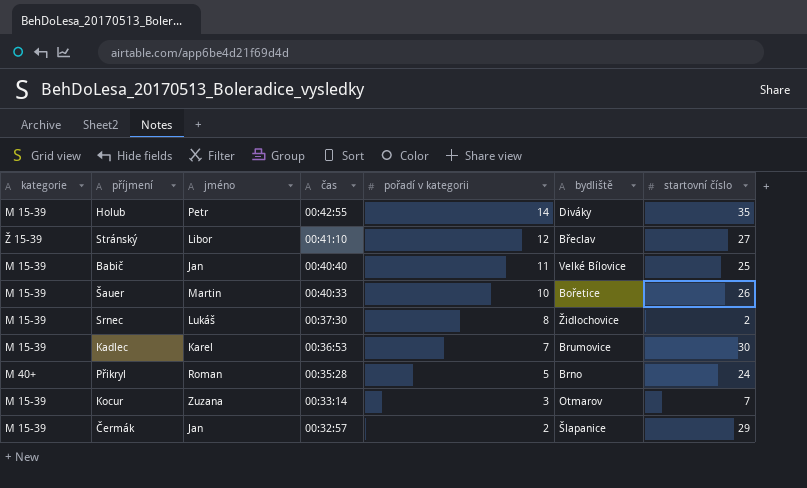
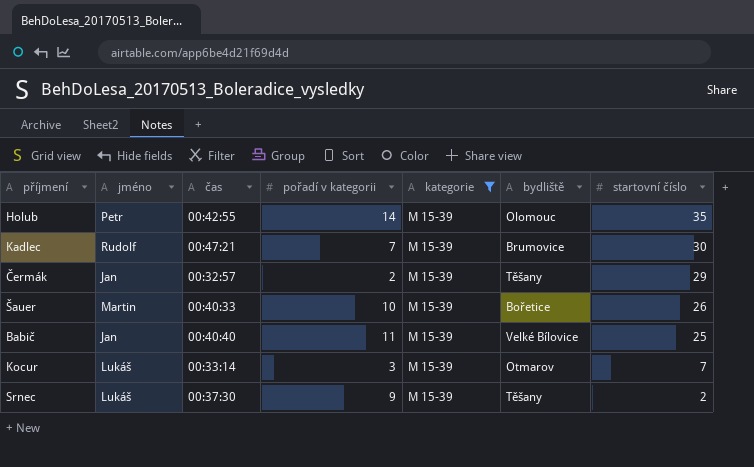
filter: none -> kategorie = M 15-39
row order: čas descending -> startovní číslo descending
column kategorie | position: 1 -> 5
Holub | bydliště: Diváky -> Olomouc
Kadlec | jméno: Karel -> Rudolf
Kadlec | čas: 00:36:53 -> 00:47:21
Čermák | bydliště: Šlapanice -> Těšany
Kocur | jméno: Zuzana -> Lukáš
Srnec | pořadí v kategorii: 8 -> 9
Srnec | bydliště: Židlochovice -> Těšany

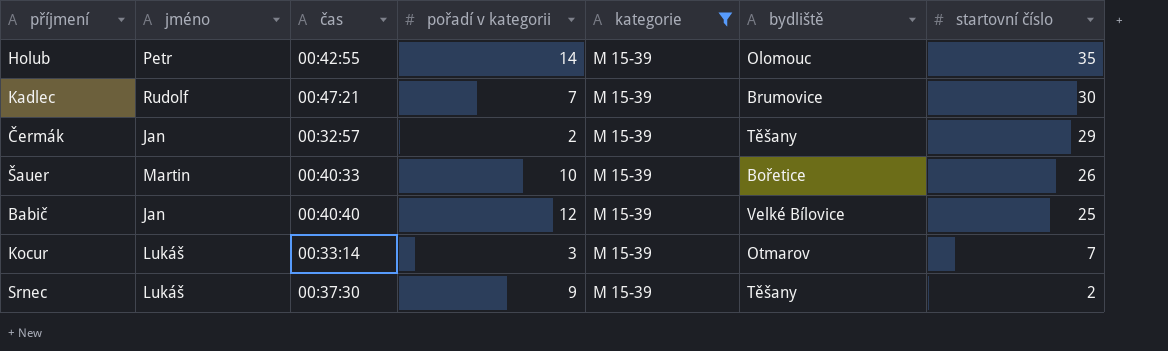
Babič | pořadí v kategorii: 11 -> 12

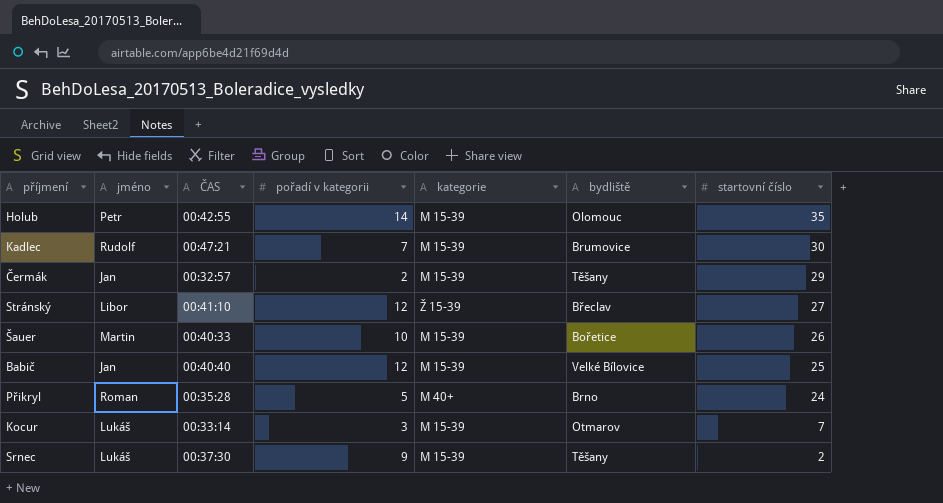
filter: kategorie = M 15-39 -> none
column name: čas -> ČAS

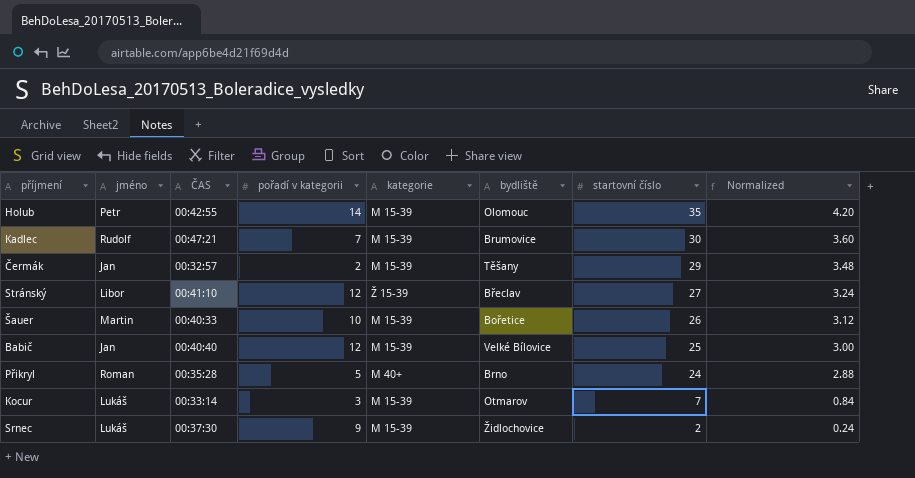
column Normalized | formula: none -> [startovní číslo] * 0.12
Srnec | bydliště: Těšany -> Židlochovice

